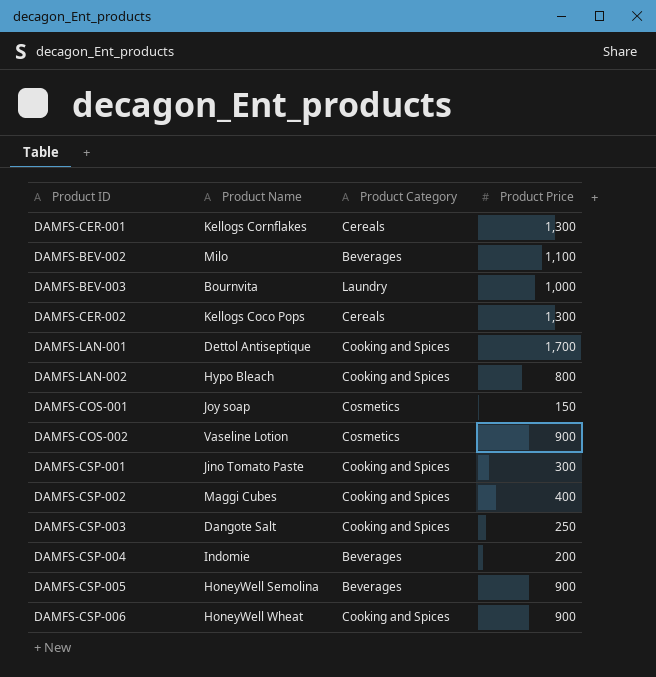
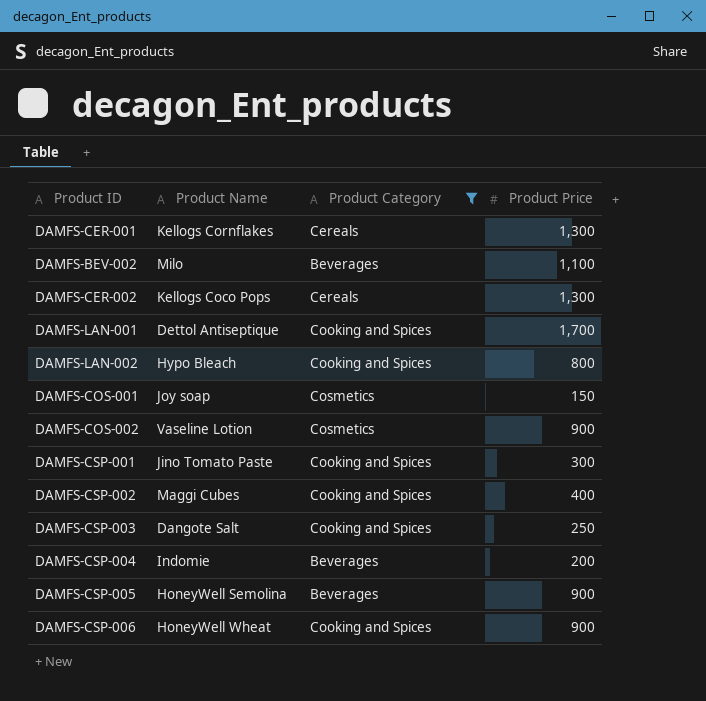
filter: none -> Product Category != Laundry

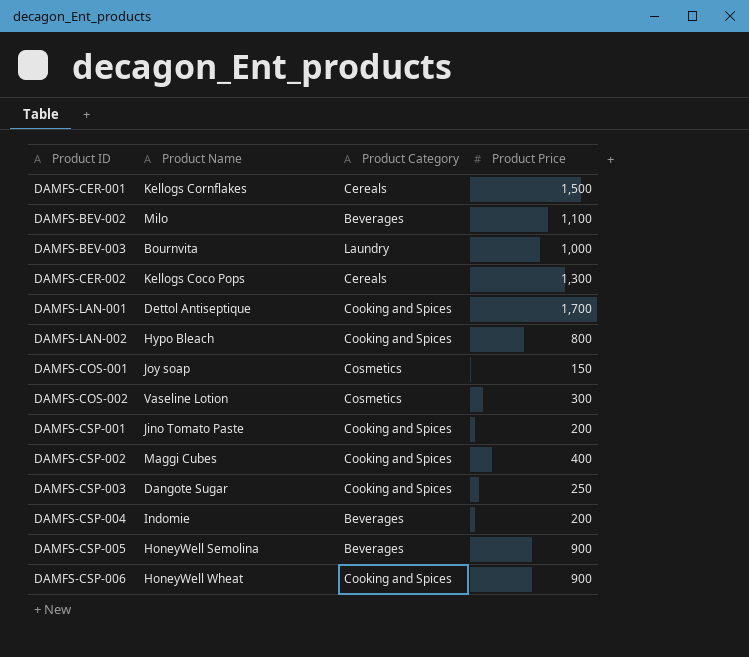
filter: Product Category != Laundry -> none
DAMFS-CER-001 | Product Price: 1,300 -> 1,500
DAMFS-COS-002 | Product Price: 900 -> 300
DAMFS-CSP-001 | Product Price: 300 -> 200
DAMFS-CSP-003 | Product Name: Dangote Salt -> Dangote Sugar

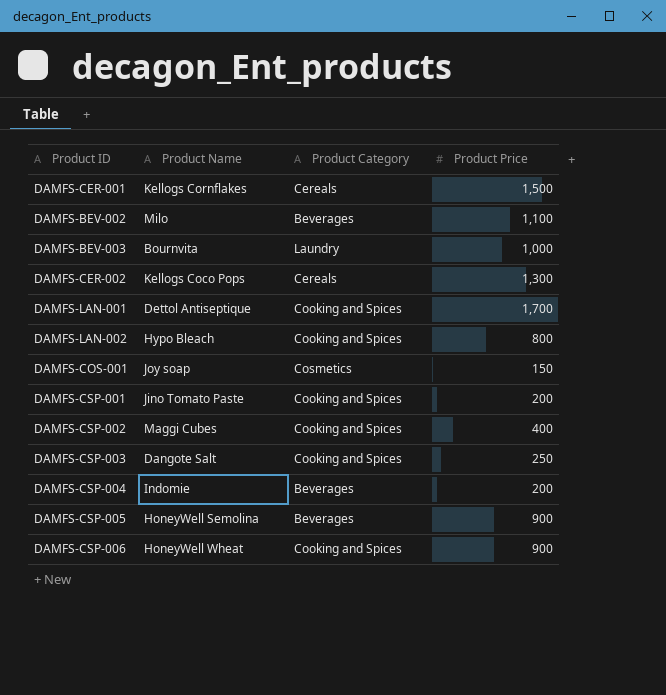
row DAMFS-COS-002: Vaseline Lotion | Cosmetics | 300 -> none
DAMFS-CSP-003 | Product Name: Dangote Sugar -> Dangote Salt

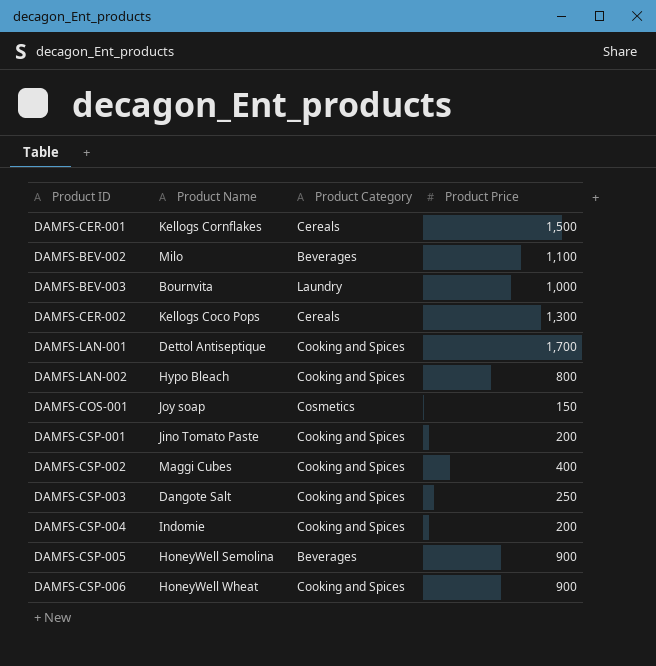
DAMFS-CSP-004 | Product Category: Beverages -> Cooking and Spices

